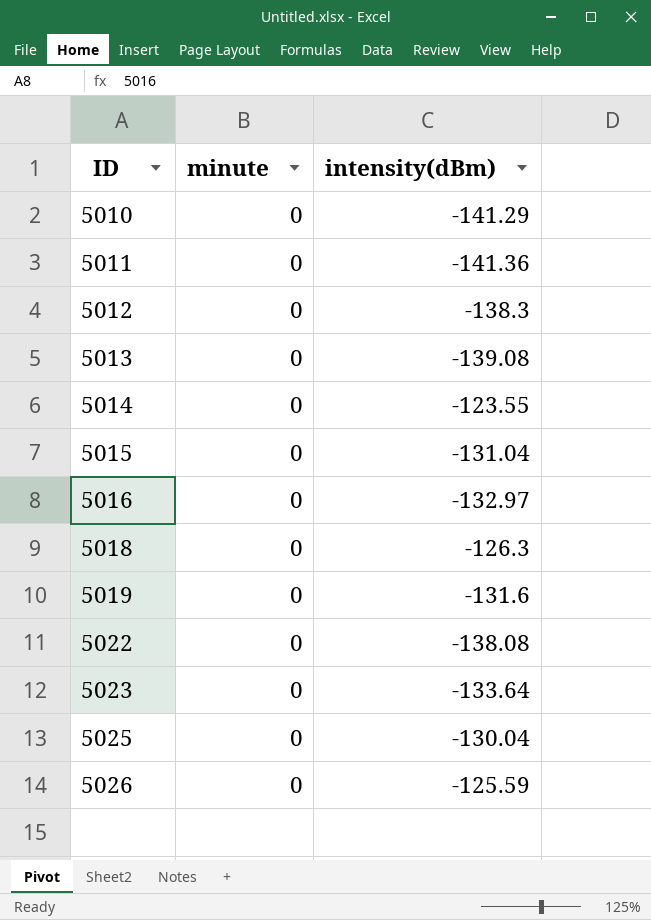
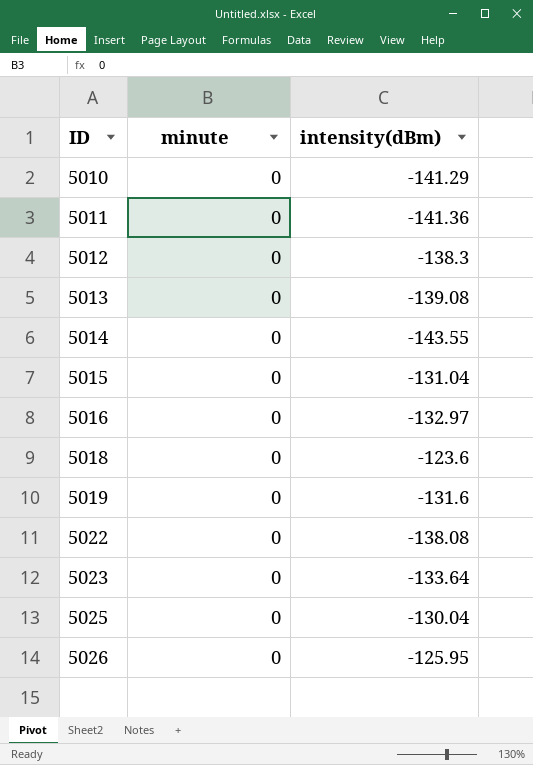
5014 | intensity(dBm): -123.55 -> -143.55
5018 | intensity(dBm): -126.3 -> -123.6
5026 | intensity(dBm): -125.59 -> -125.95

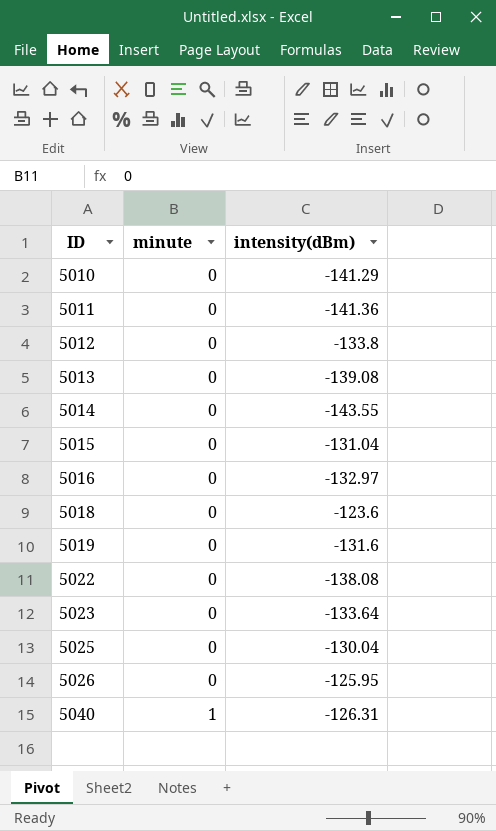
5012 | intensity(dBm): -138.3 -> -133.8
row 5040: none -> 1 | -126.31

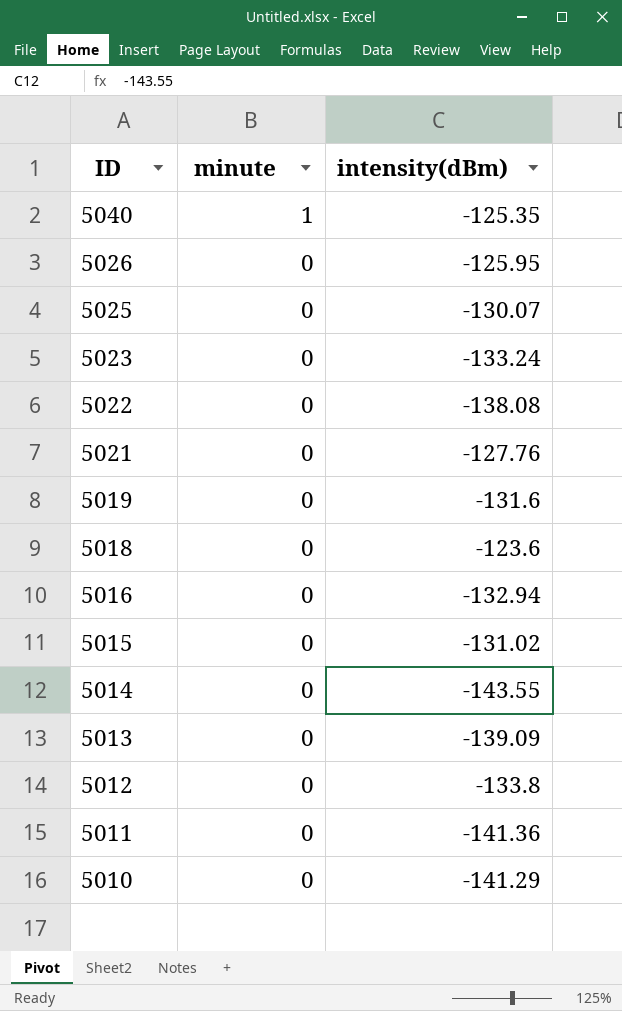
row order: ID ascending -> ID descending
5040 | intensity(dBm): -126.31 -> -125.35
5025 | intensity(dBm): -130.04 -> -130.07
5023 | intensity(dBm): -133.64 -> -133.24
row 5021: none -> 0 | -127.76
5016 | intensity(dBm): -132.97 -> -132.94
5015 | intensity(dBm): -131.04 -> -131.02
5013 | intensity(dBm): -139.08 -> -139.09

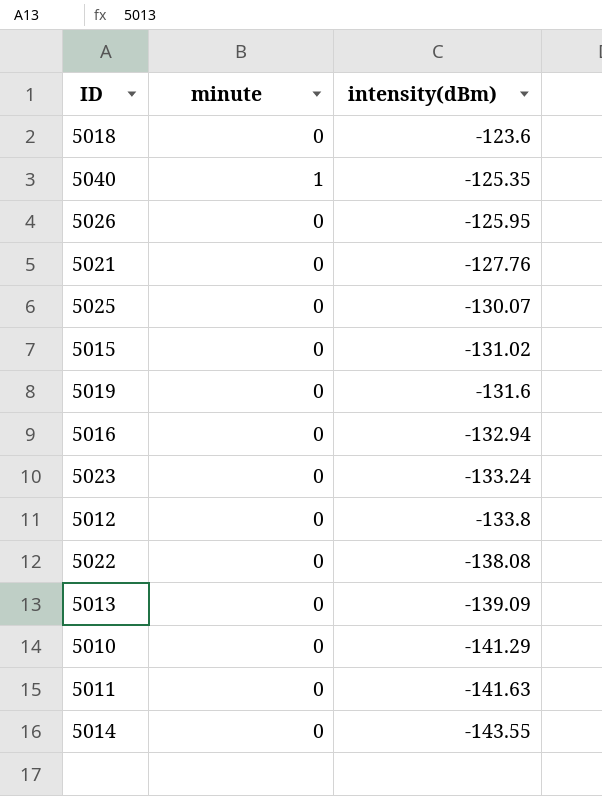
row order: ID descending -> intensity(dBm) descending
5011 | intensity(dBm): -141.36 -> -141.63

